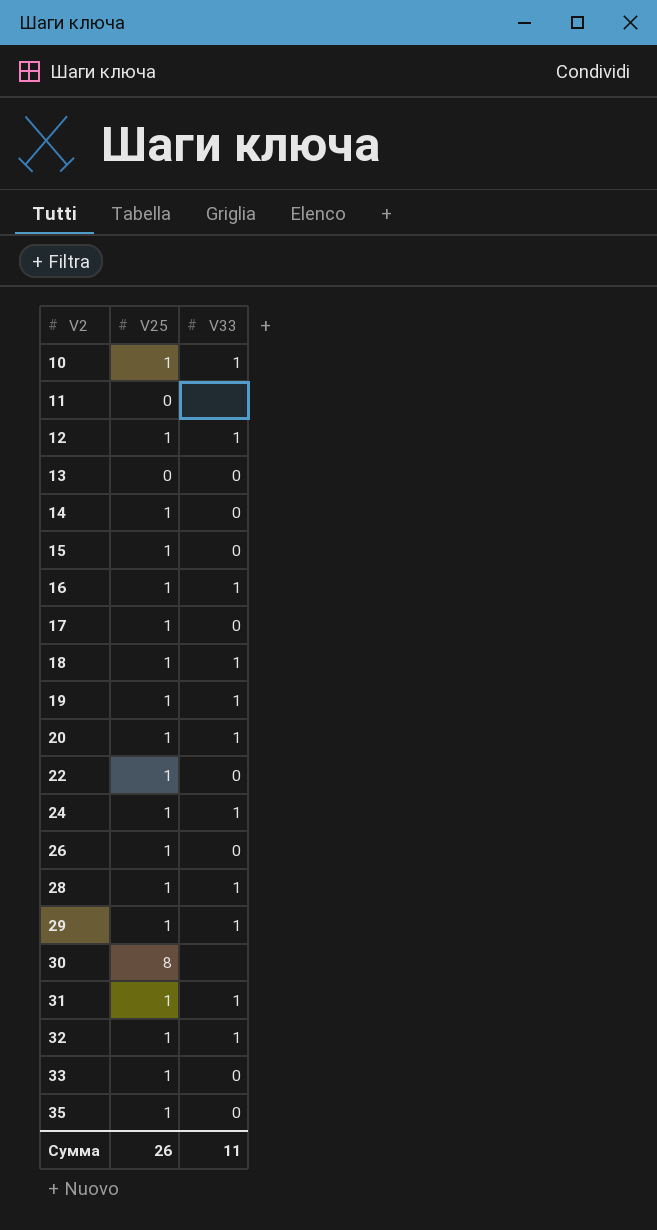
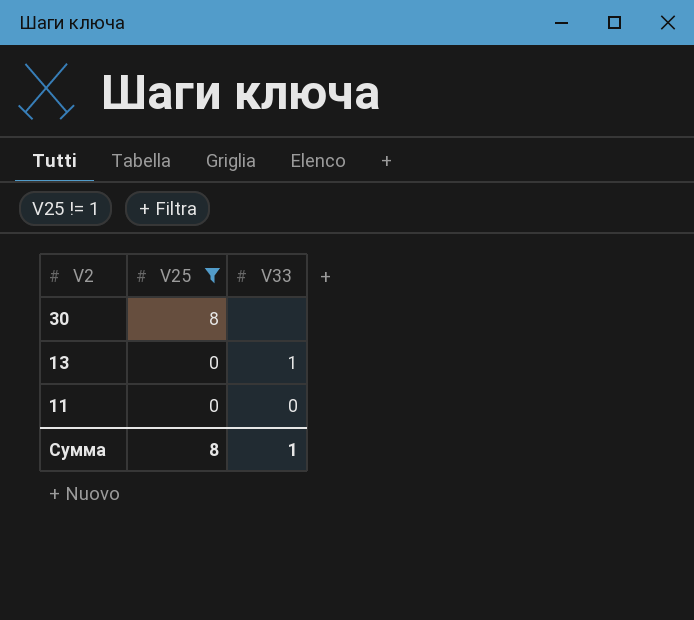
filter: none -> V25 != 1
row order: V2 ascending -> V2 descending
13 | V33: 0 -> 1
11 | V33: none -> 0
Сумма | V25: 26 -> 8
Сумма | V33: 11 -> 1

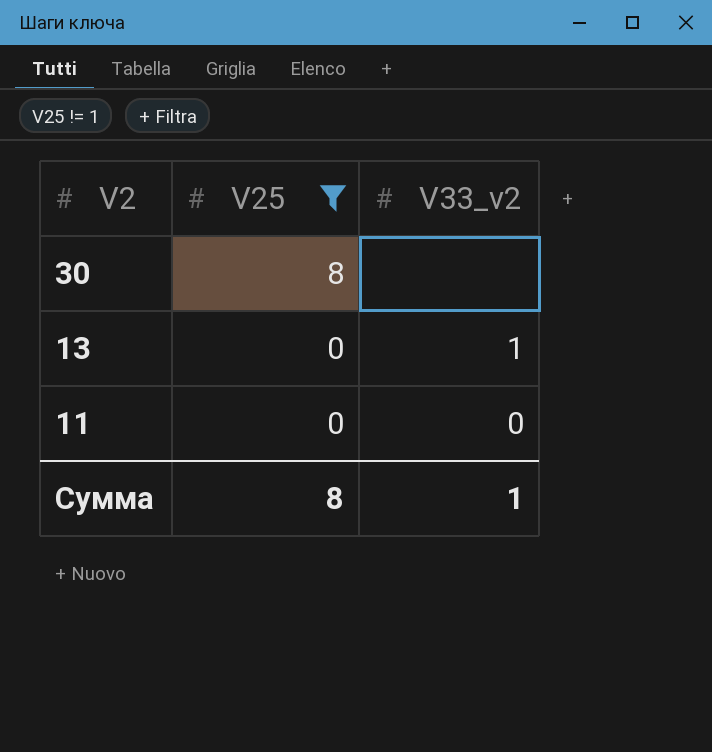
column name: V33 -> V33_v2

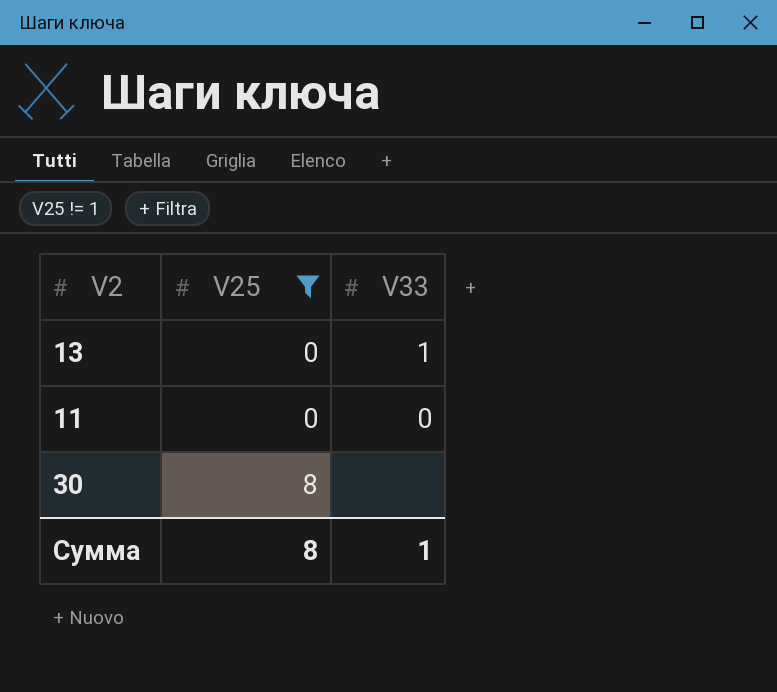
row order: V2 descending -> V25 ascending
column name: V33_v2 -> V33

